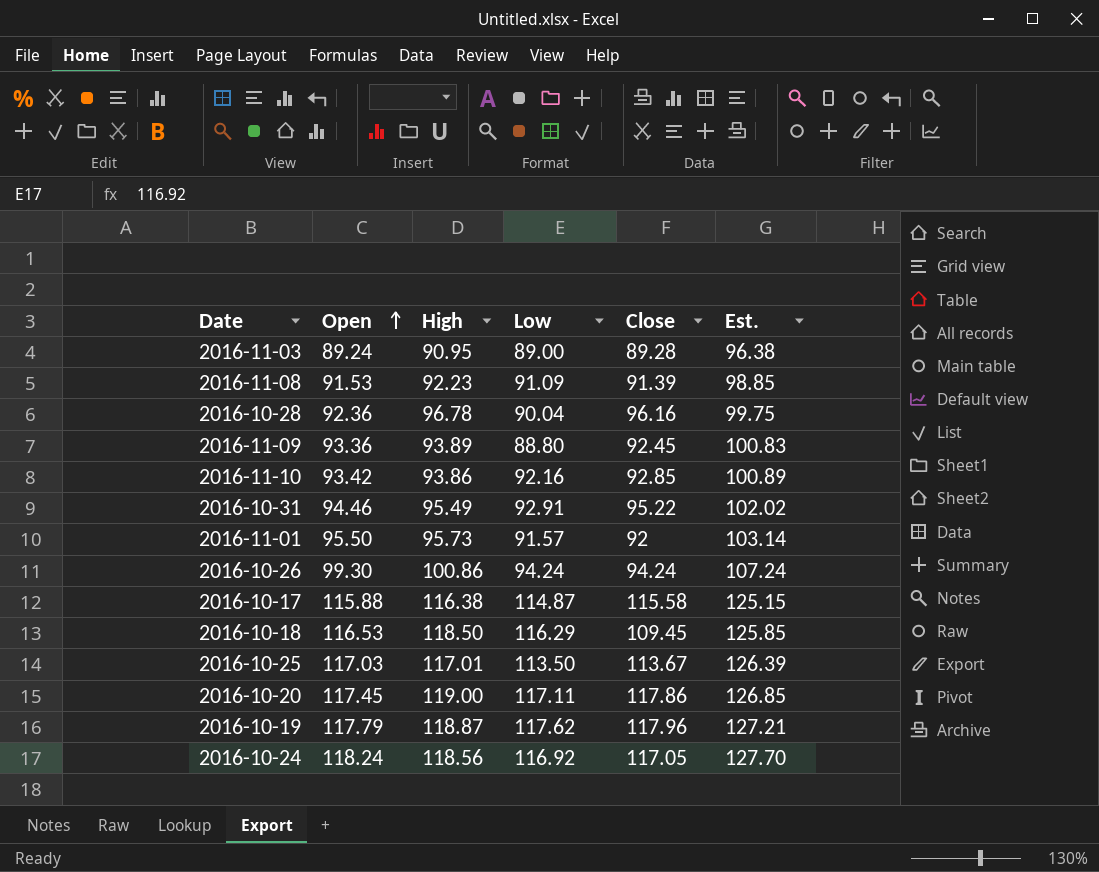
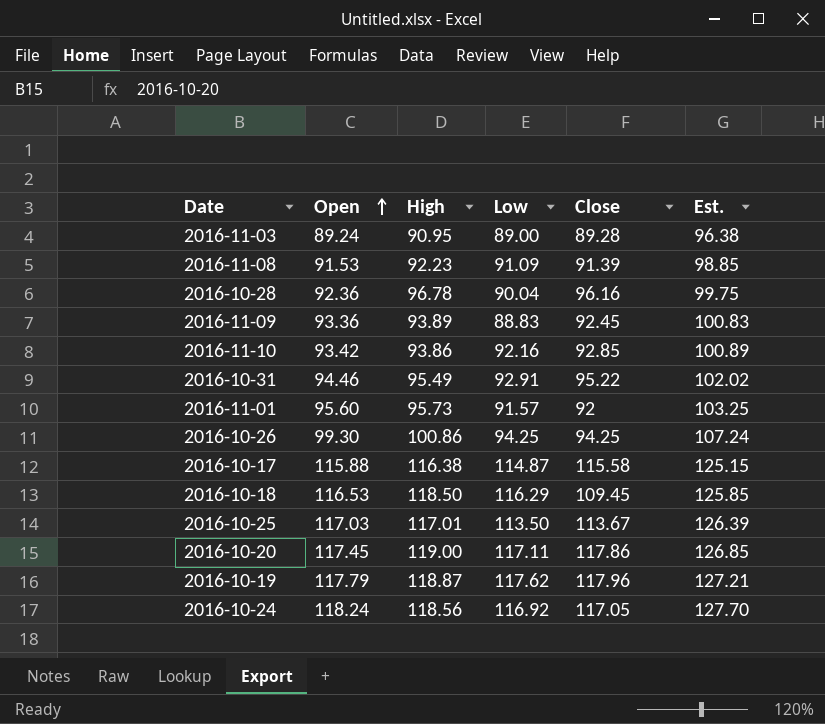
2016-11-09 | Low: 88.80 -> 88.83
2016-11-01 | Open: 95.50 -> 95.60
2016-11-01 | Est.: 103.14 -> 103.25
2016-10-26 | Low: 94.24 -> 94.25
2016-10-26 | Close: 94.24 -> 94.25

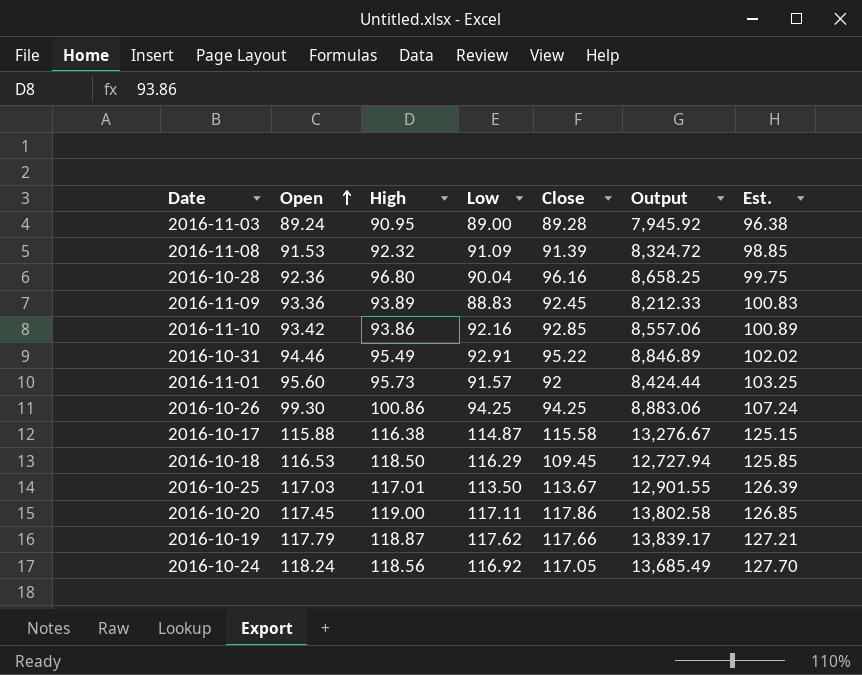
column Output | formula: none -> [Low] * [Close]
2016-11-08 | High: 92.23 -> 92.32
2016-10-28 | High: 96.78 -> 96.80
2016-10-19 | Close: 117.96 -> 117.66

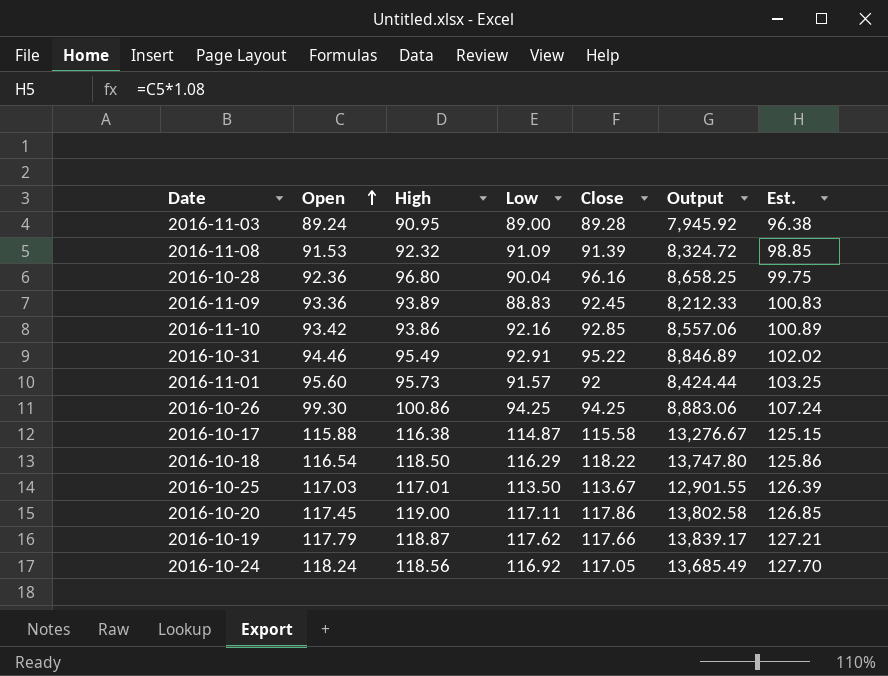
2016-10-18 | Open: 116.53 -> 116.54
2016-10-18 | Close: 109.45 -> 118.22
2016-10-18 | Output: 12,727.94 -> 13,747.80
2016-10-18 | Est.: 125.85 -> 125.86

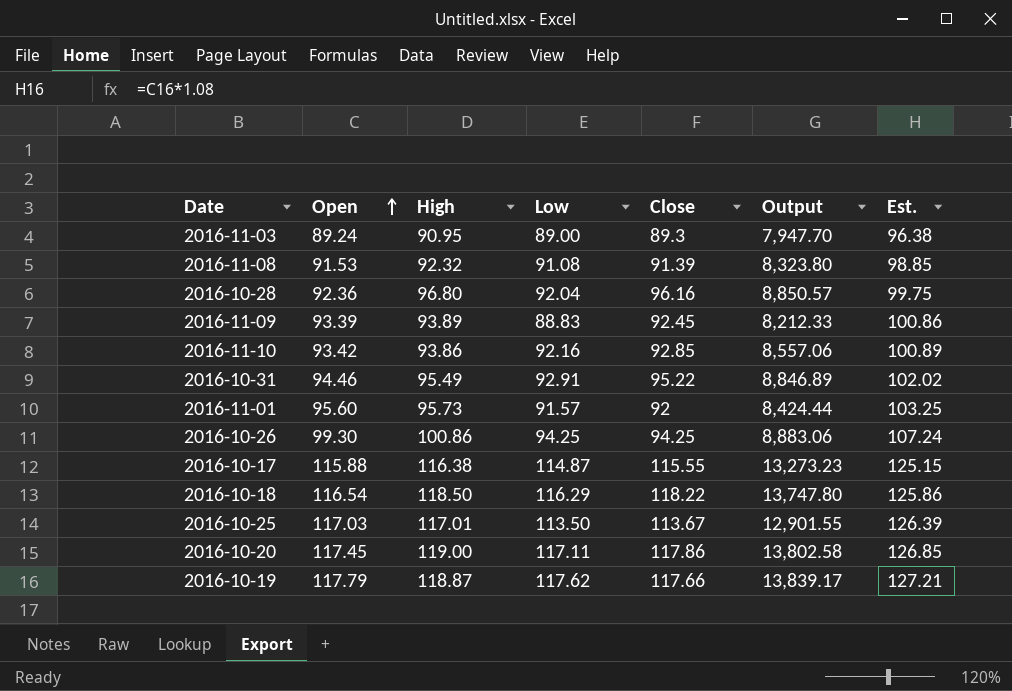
row 2016-10-24: 118.24 | 118.56 | 116.92 | 117.05 | 13,685.49 | 127.70 -> none
2016-11-03 | Close: 89.28 -> 89.3
2016-11-03 | Output: 7,945.92 -> 7,947.70
2016-11-08 | Low: 91.09 -> 91.08
2016-11-08 | Output: 8,324.72 -> 8,323.80
2016-10-28 | Low: 90.04 -> 92.04
2016-10-28 | Output: 8,658.25 -> 8,850.57
2016-11-09 | Open: 93.36 -> 93.39
2016-11-09 | Est.: 100.83 -> 100.86
2016-10-17 | Close: 115.58 -> 115.55
2016-10-17 | Output: 13,276.67 -> 13,273.23

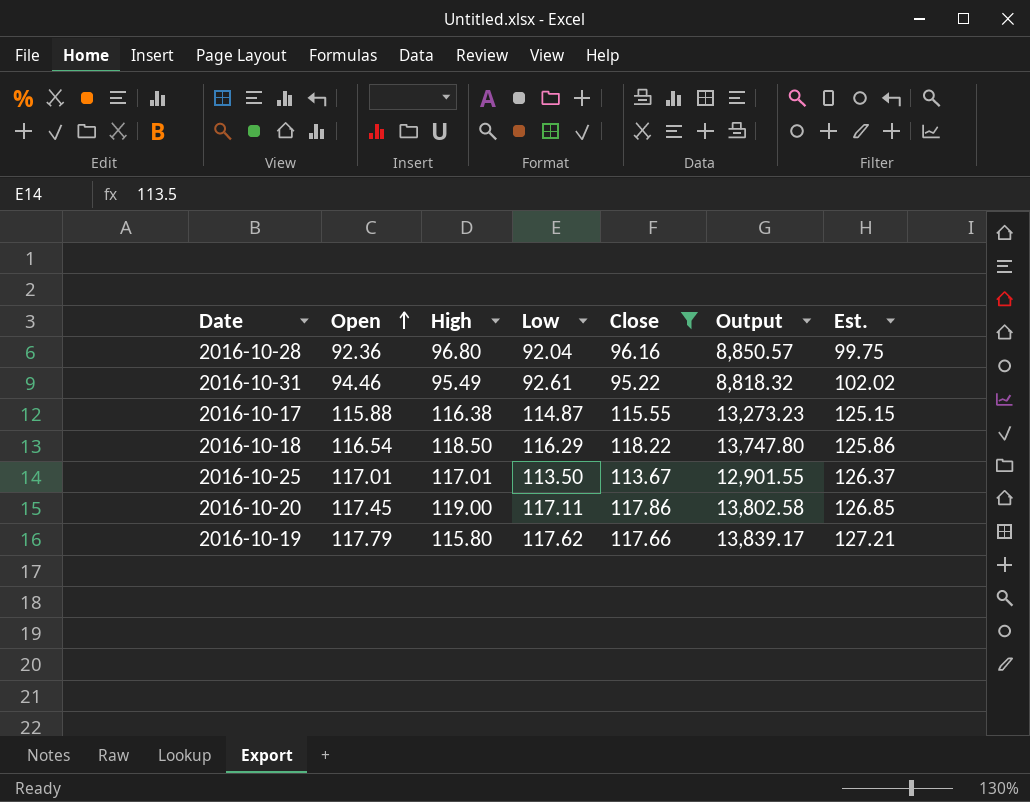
filter: none -> Close >= 95.22
2016-10-31 | Low: 92.91 -> 92.61
2016-10-31 | Output: 8,846.89 -> 8,818.32
2016-10-25 | Open: 117.03 -> 117.01
2016-10-25 | Est.: 126.39 -> 126.37
2016-10-19 | High: 118.87 -> 115.80

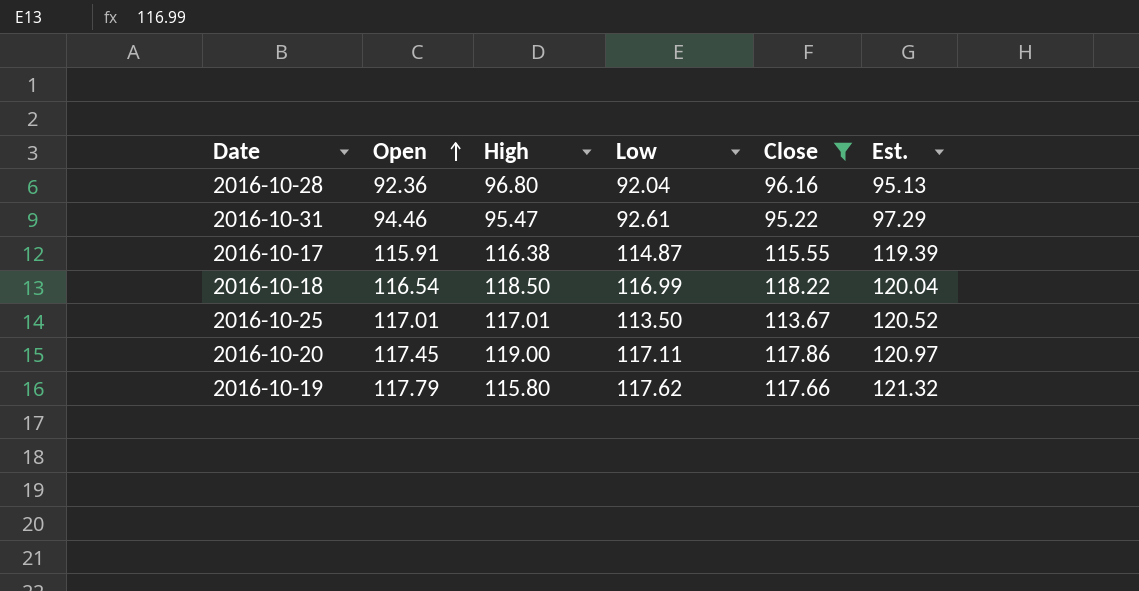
column Output | formula: [Low] * [Close] -> none
column Est. | formula: [Open] * 1.08 -> [Open] * 1.03
2016-10-31 | High: 95.49 -> 95.47
2016-10-17 | Open: 115.88 -> 115.91
2016-10-18 | Low: 116.29 -> 116.99

